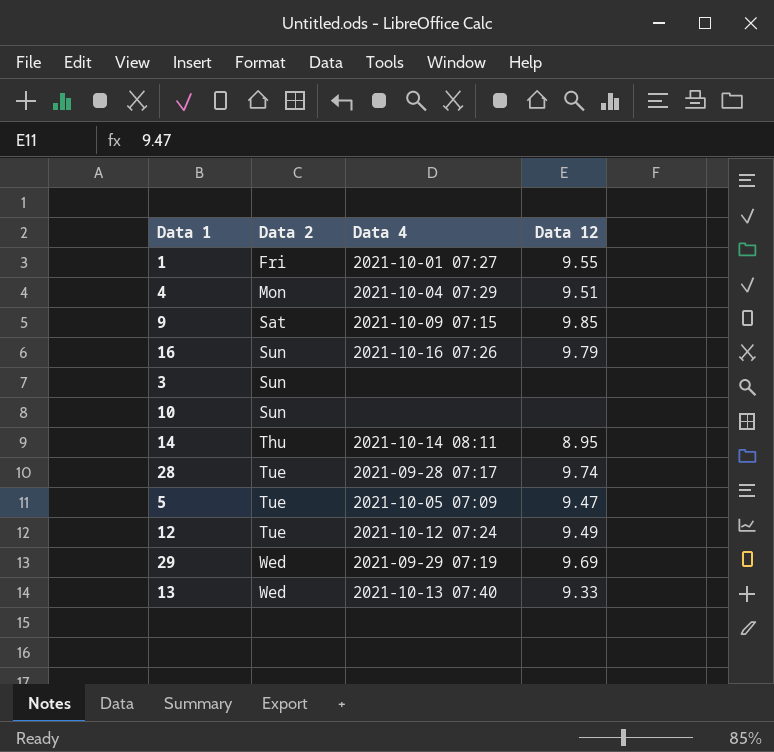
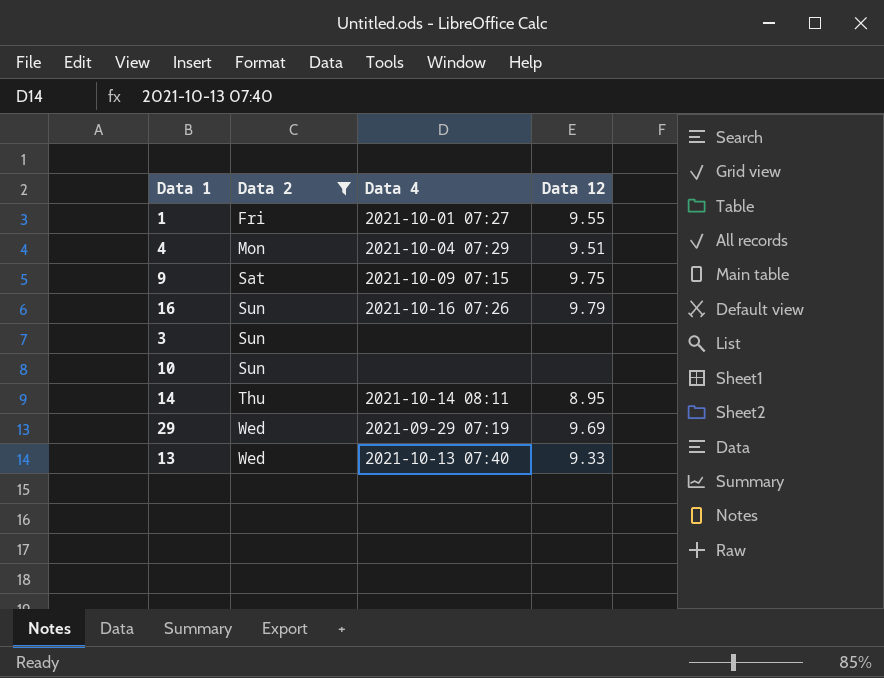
filter: none -> Data 2 != Tue
9 | Data 12: 9.85 -> 9.75

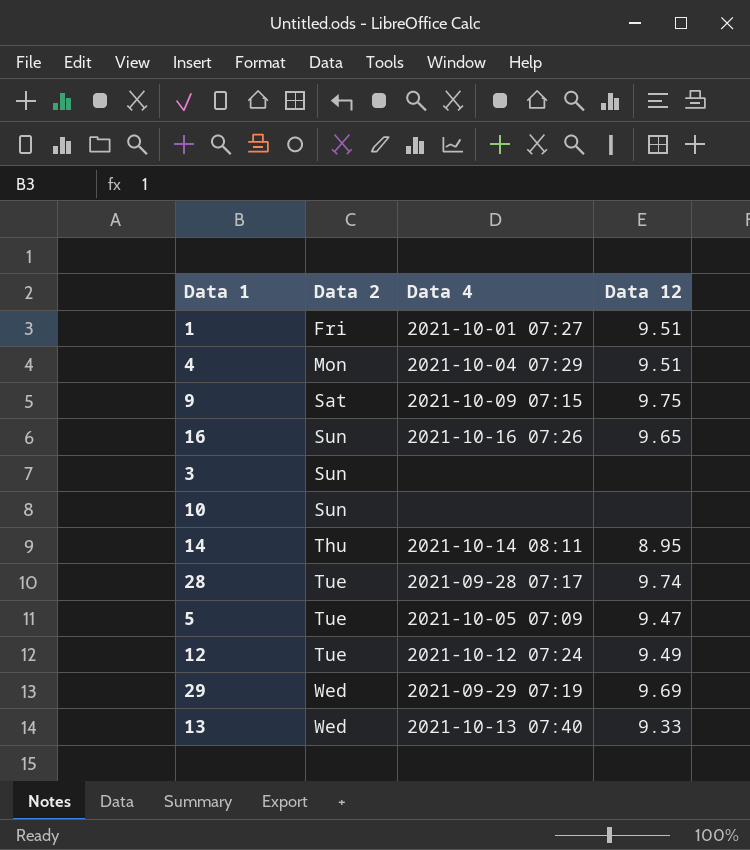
filter: Data 2 != Tue -> none
1 | Data 12: 9.55 -> 9.51
16 | Data 12: 9.79 -> 9.65

